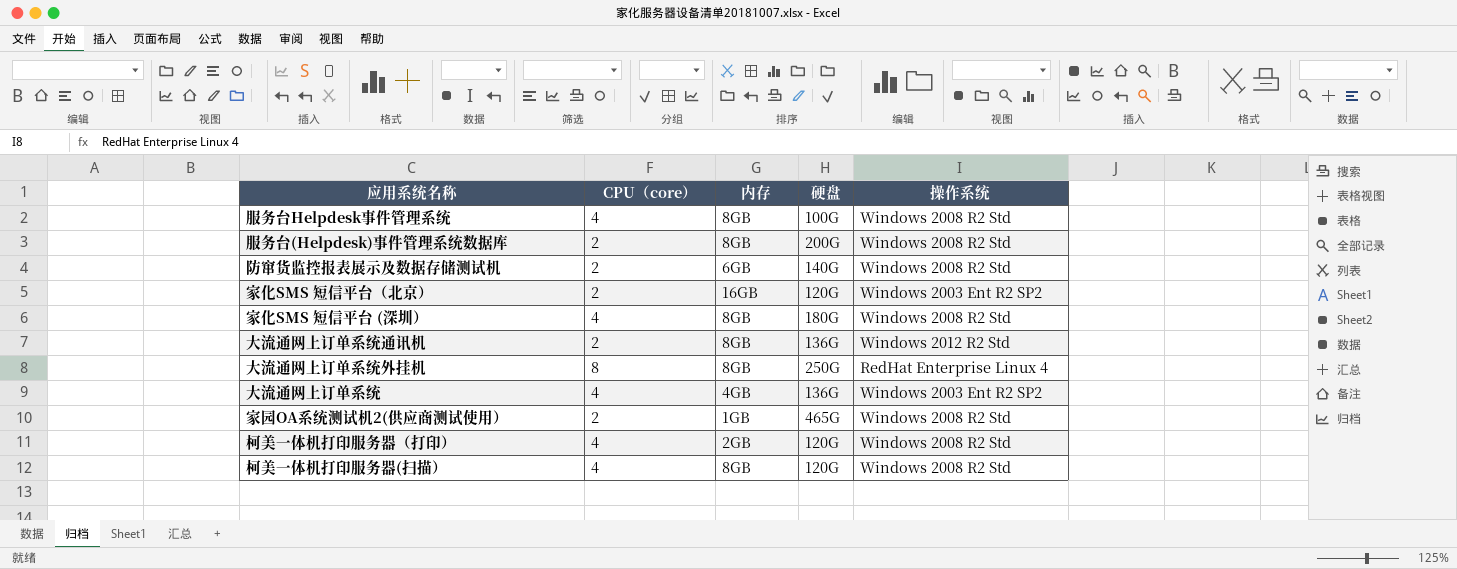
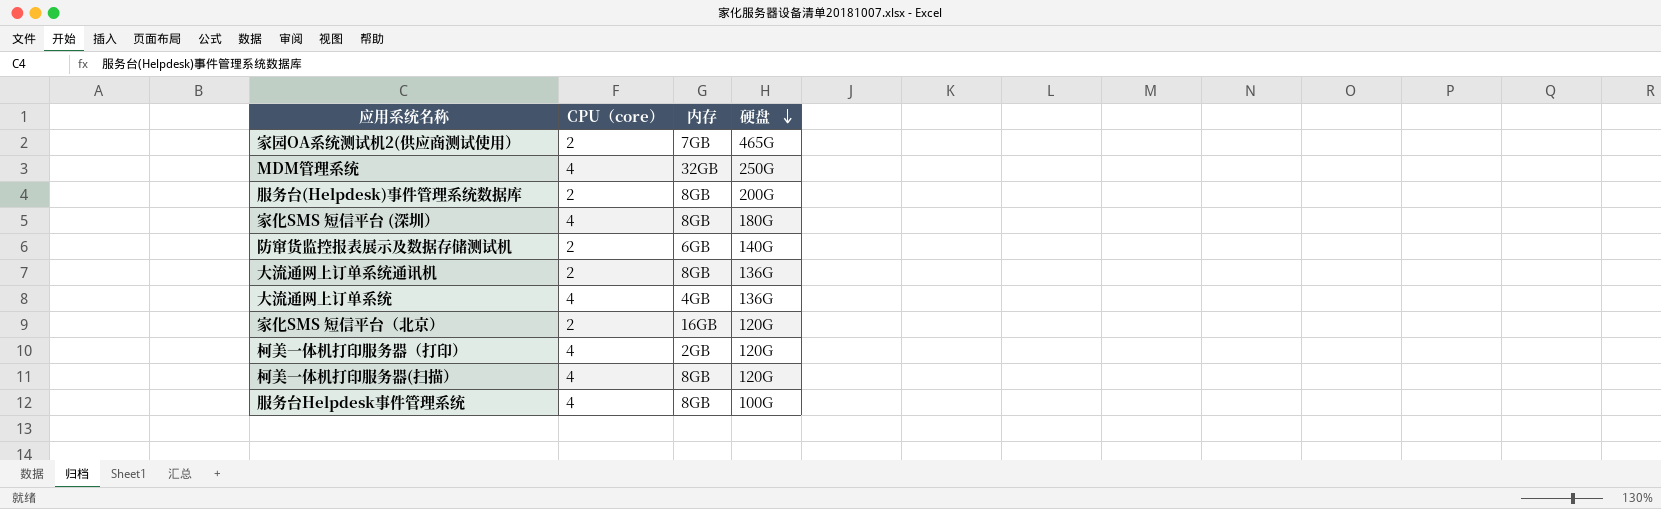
row order: none -> 硬盘 descending
column 操作系统 | position: 5 -> none
row 大流通网上订单系统外挂机: 8 | 8GB | 250G | RedHat Enterprise Linux 4 -> none
家园OA系统测试机2(供应商测试使用） | 内存: 1GB -> 7GB
row MDM管理系统: none -> 4 | 32GB | 250G

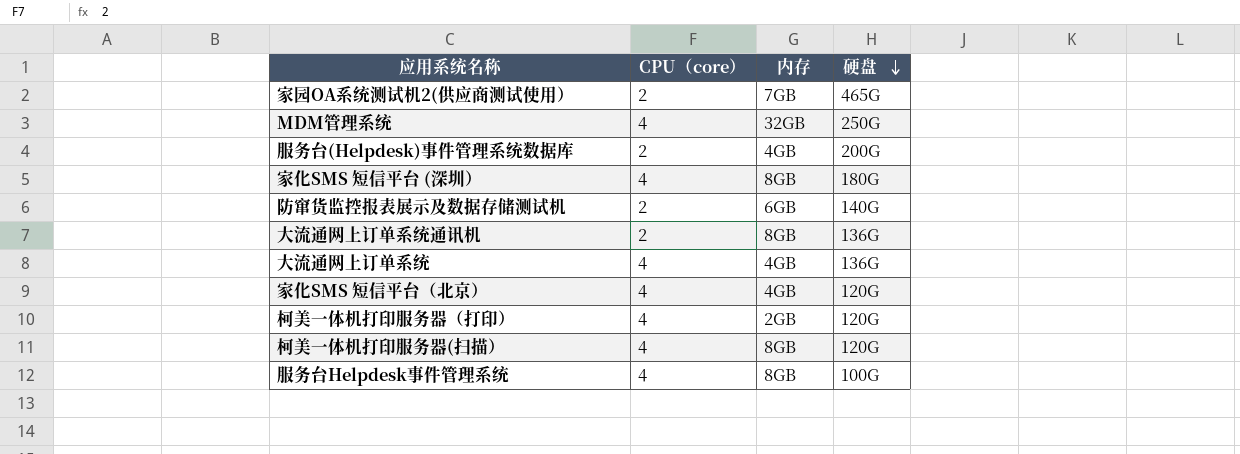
服务台(Helpdesk)事件管理系统数据库 | 内存: 8GB -> 4GB
家化SMS 短信平台（北京） | CPU（core）: 2 -> 4
家化SMS 短信平台（北京） | 内存: 16GB -> 4GB

